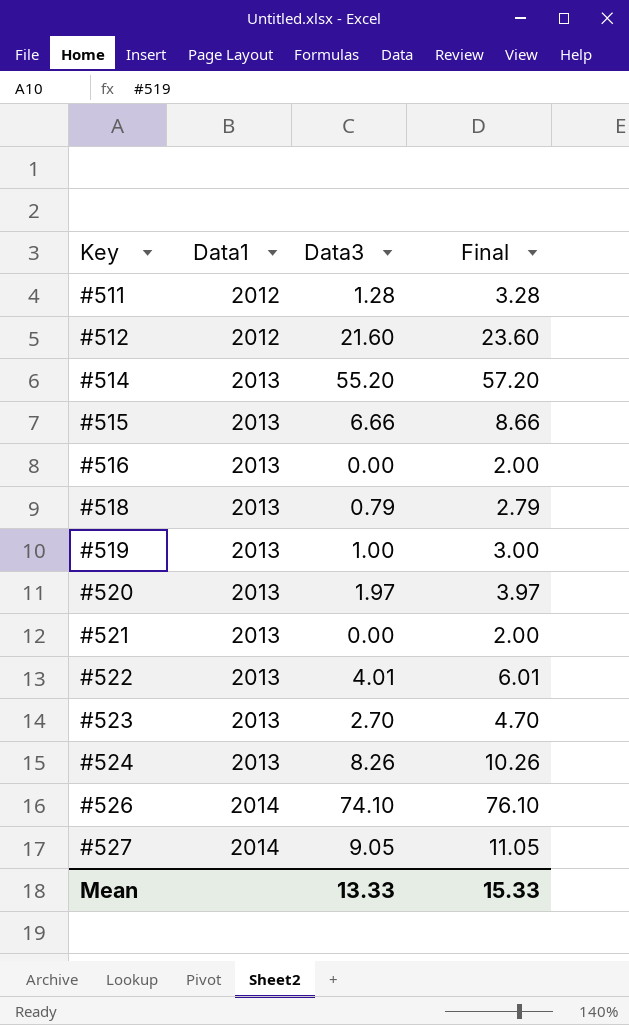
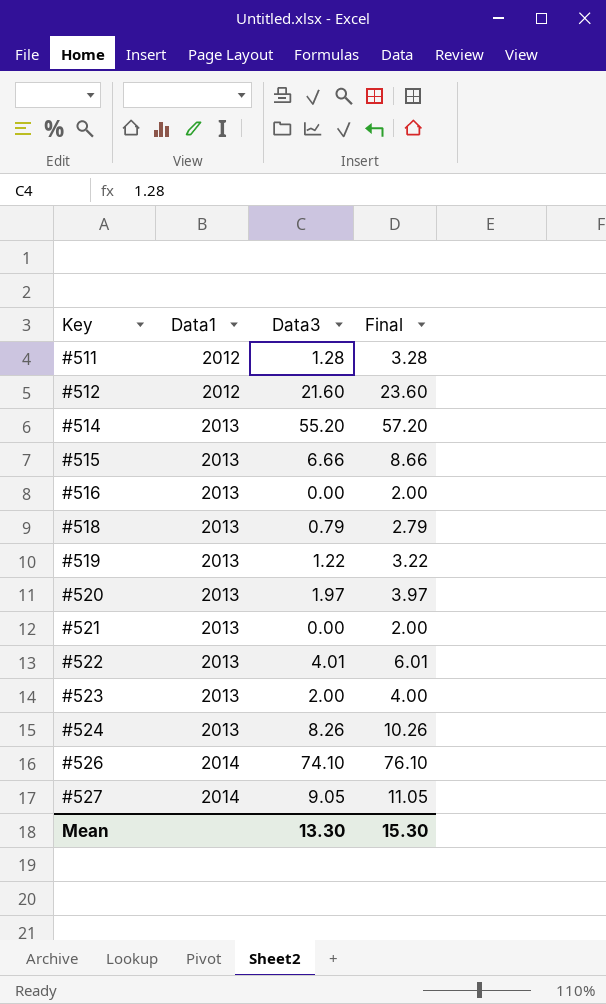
#519 | Data3: 1.00 -> 1.22
#519 | Final: 3.00 -> 3.22
#523 | Data3: 2.70 -> 2.00
#523 | Final: 4.70 -> 4.00
Mean | Data3: 13.33 -> 13.30
Mean | Final: 15.33 -> 15.30

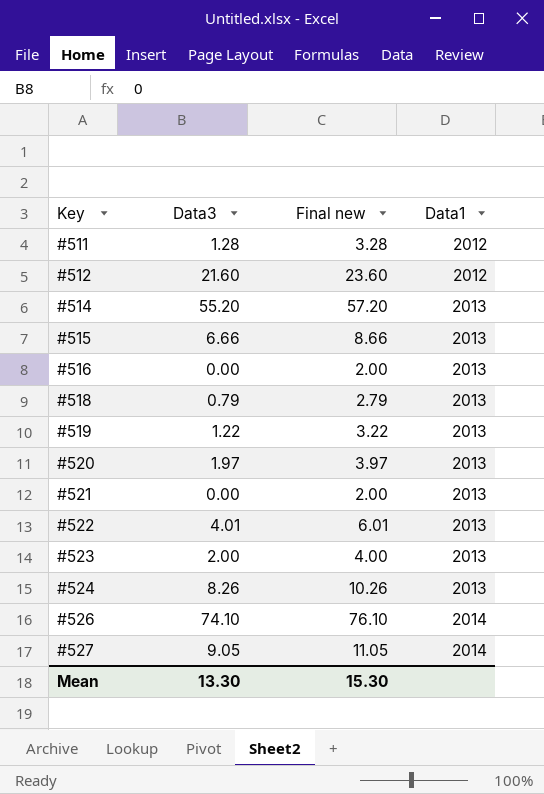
column name: Final -> Final new
column Data1 | position: 2 -> 4

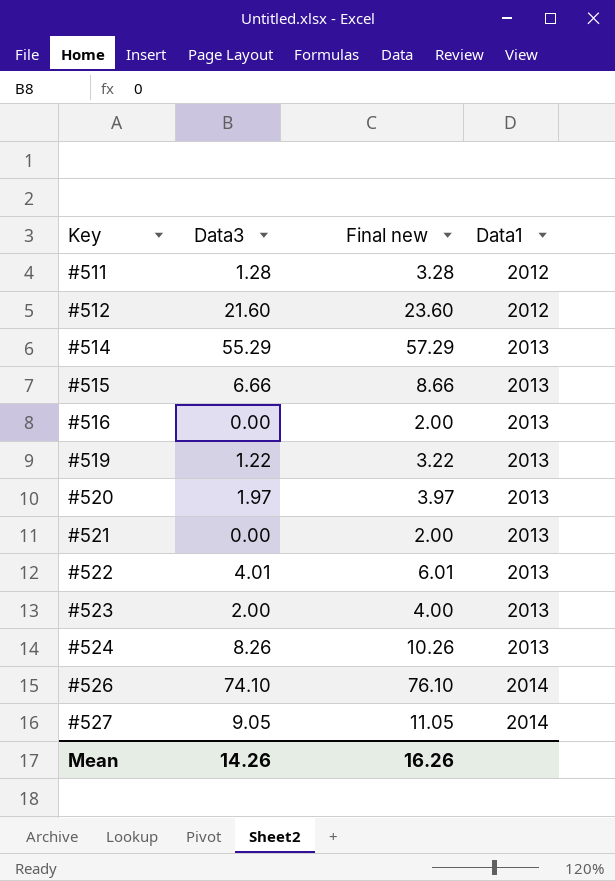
row #518: 0.79 | 2.79 | 2013 -> none
#514 | Data3: 55.20 -> 55.29
#514 | Final new: 57.20 -> 57.29
Mean | Data3: 13.30 -> 14.26
Mean | Final new: 15.30 -> 16.26

